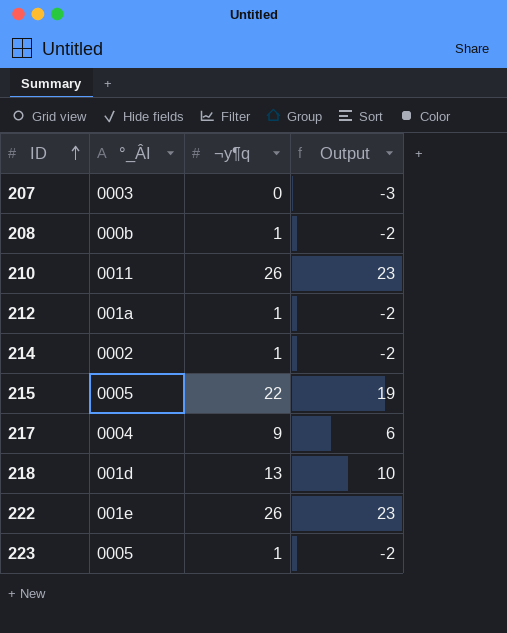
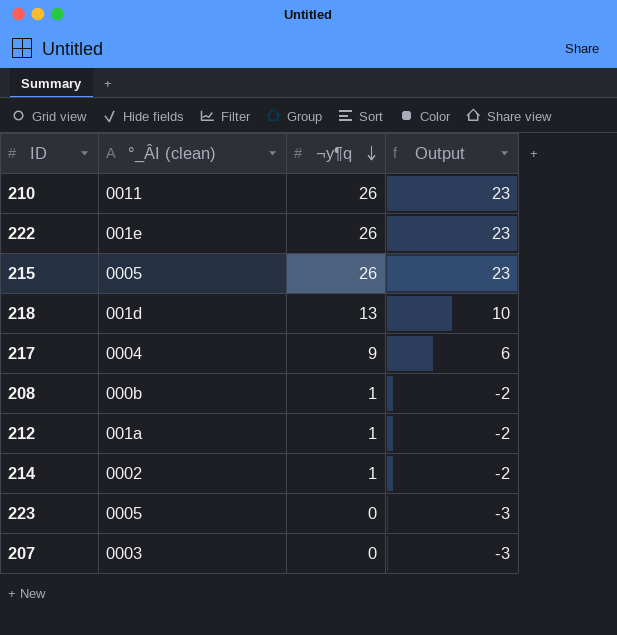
row order: ID ascending -> ¬y¶q descending
column name: °_ÂI -> °_ÂI (clean)
215 | ¬y¶q: 22 -> 26
215 | Output: 19 -> 23
223 | ¬y¶q: 1 -> 0
223 | Output: -2 -> -3

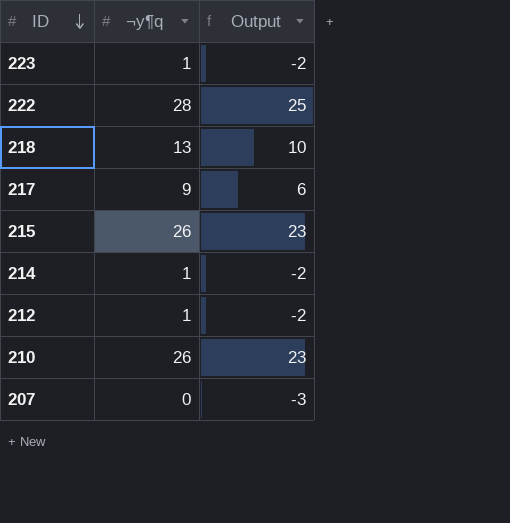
row order: ¬y¶q descending -> ID descending
column °_ÂI (clean) | position: 2 -> none
row 208: 000b | 1 | -2 -> none
223 | ¬y¶q: 0 -> 1
223 | Output: -3 -> -2
222 | ¬y¶q: 26 -> 28
222 | Output: 23 -> 25

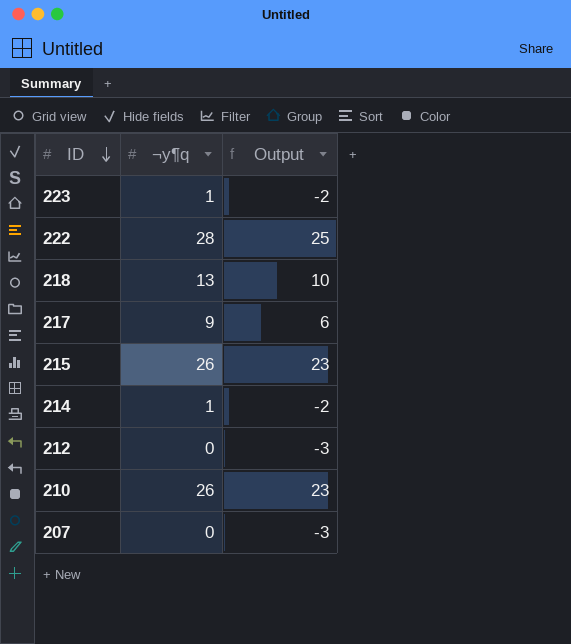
212 | ¬y¶q: 1 -> 0
212 | Output: -2 -> -3

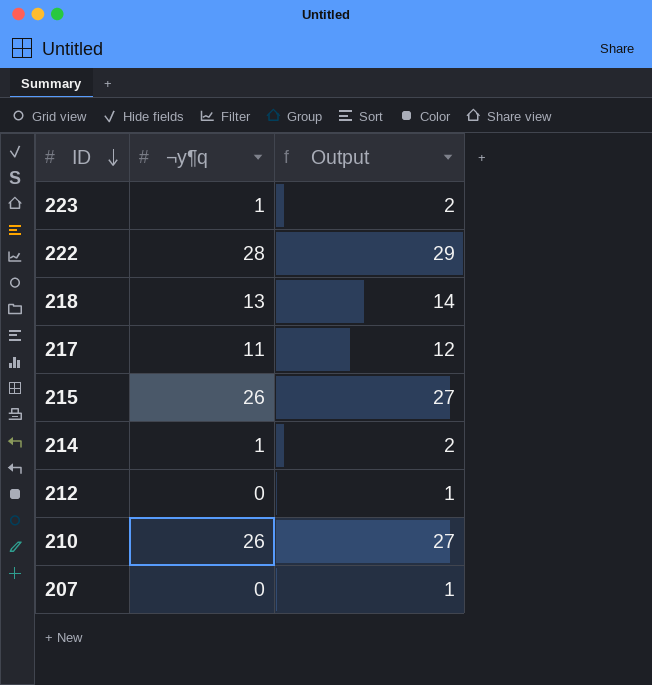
column Output | formula: [¬y¶q] - 3 -> [¬y¶q] + 1
217 | ¬y¶q: 9 -> 11

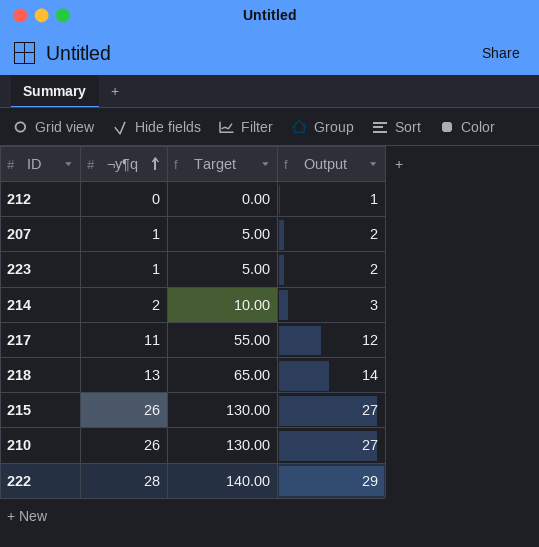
row order: ID descending -> ¬y¶q ascending
column Target | formula: none -> [¬y¶q] * 5
207 | ¬y¶q: 0 -> 1
207 | Output: 1 -> 2
214 | ¬y¶q: 1 -> 2
214 | Output: 2 -> 3

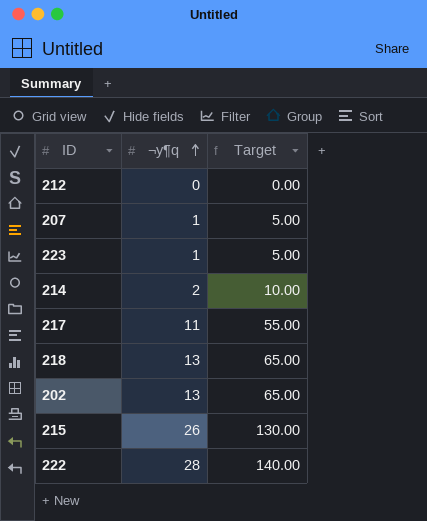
column Output | formula: [¬y¶q] + 1 -> none
row 210: 26 | 130.00 | 27 -> none
row 202: none -> 13 | 65.00

